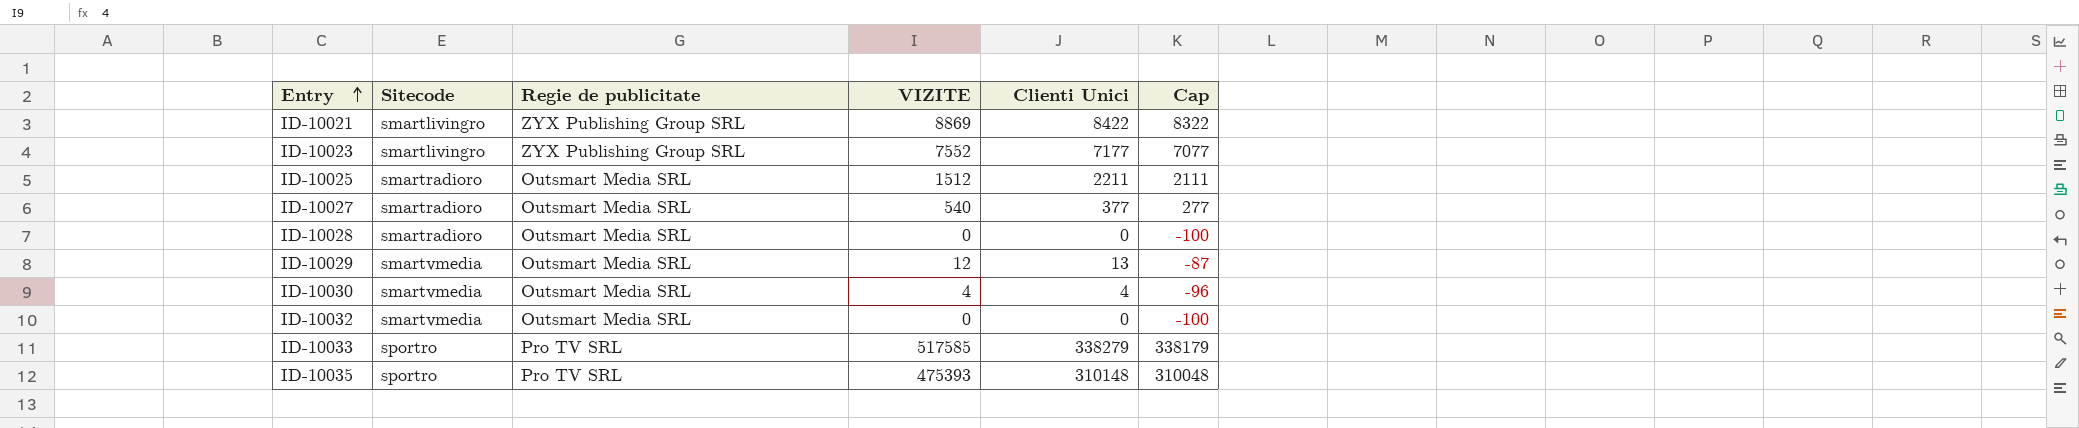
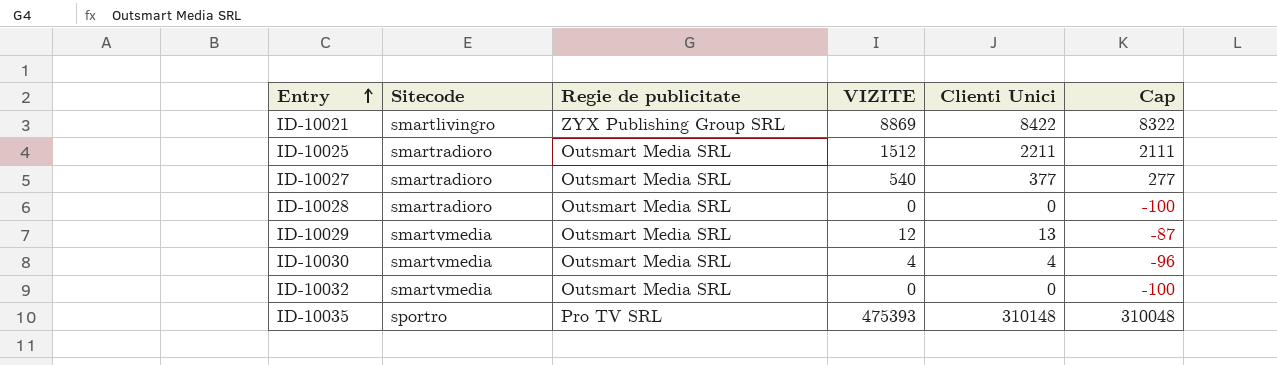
row ID-10023: smartlivingro | ZYX Publishing Group SRL | 7552 | 7177 | 7077 -> none
row ID-10033: sportro | Pro TV SRL | 517585 | 338279 | 338179 -> none

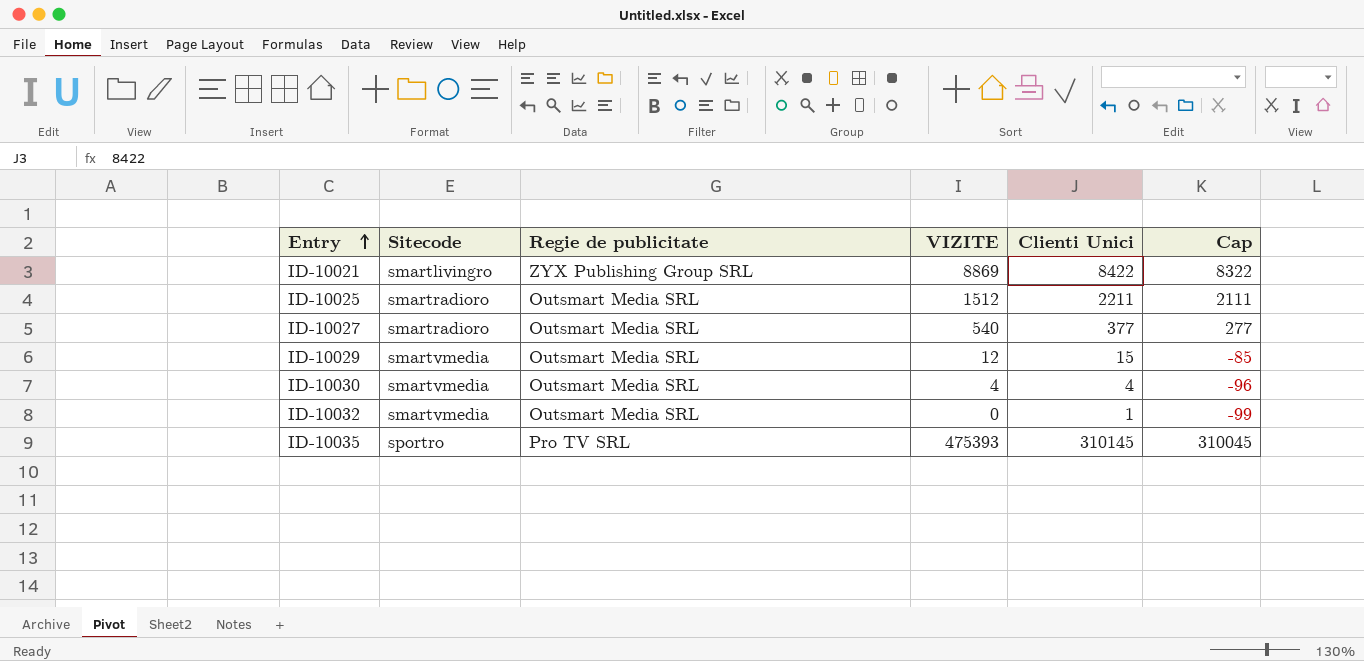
row ID-10028: smartradioro | Outsmart Media SRL | 0 | 0 | -100 -> none
ID-10029 | Clienti Unici: 13 -> 15
ID-10029 | Cap: -87 -> -85
ID-10032 | Clienti Unici: 0 -> 1
ID-10032 | Cap: -100 -> -99
ID-10035 | Clienti Unici: 310148 -> 310145
ID-10035 | Cap: 310048 -> 310045

